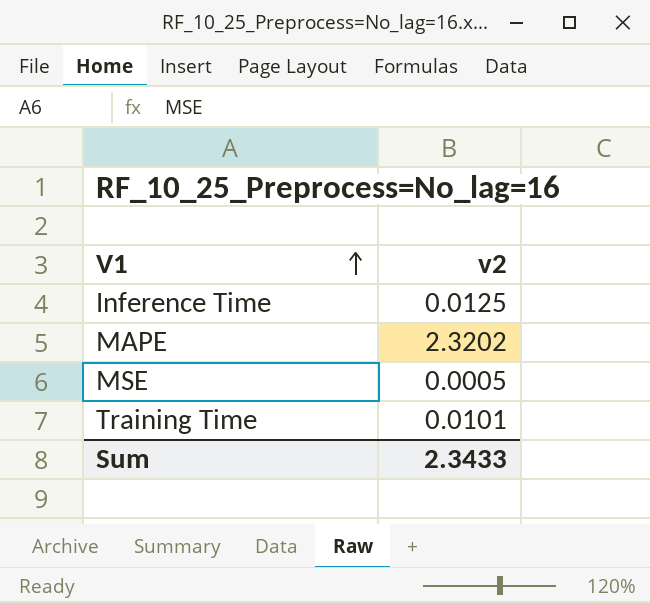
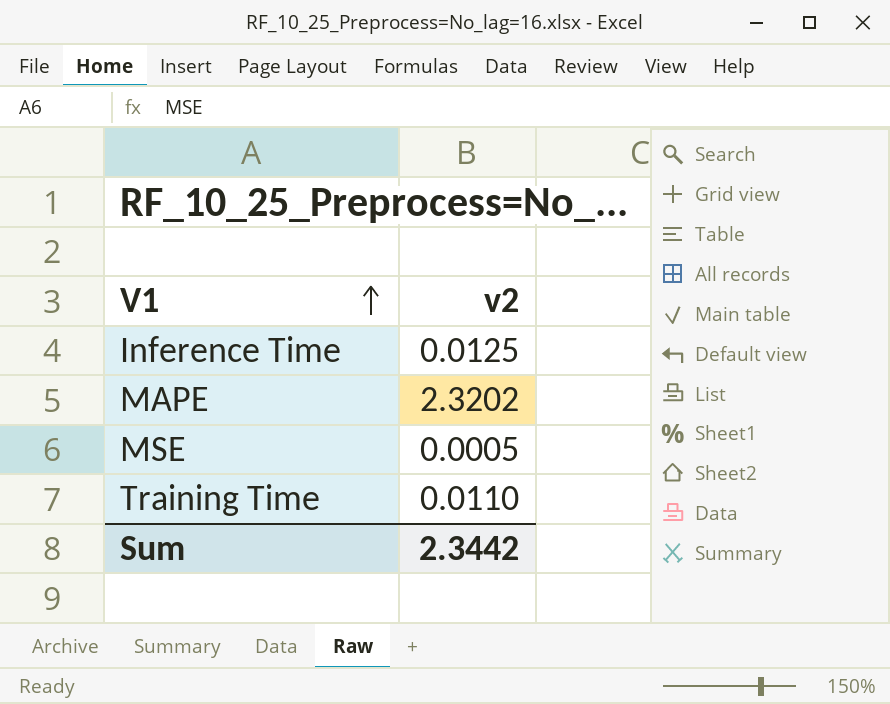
Training Time | v2: 0.0101 -> 0.0110
Sum | v2: 2.3433 -> 2.3442

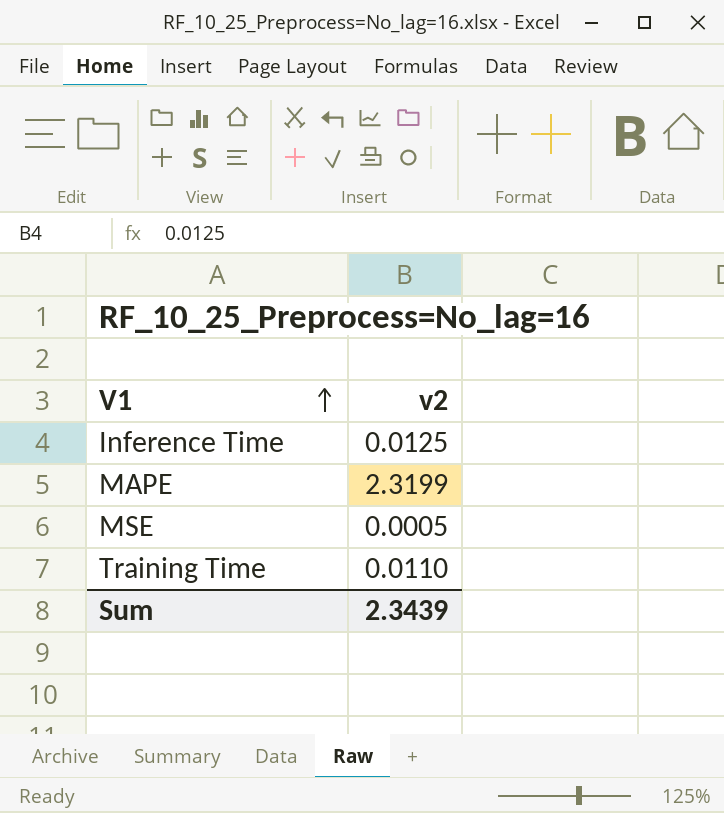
MAPE | v2: 2.3202 -> 2.3199
Sum | v2: 2.3442 -> 2.3439

